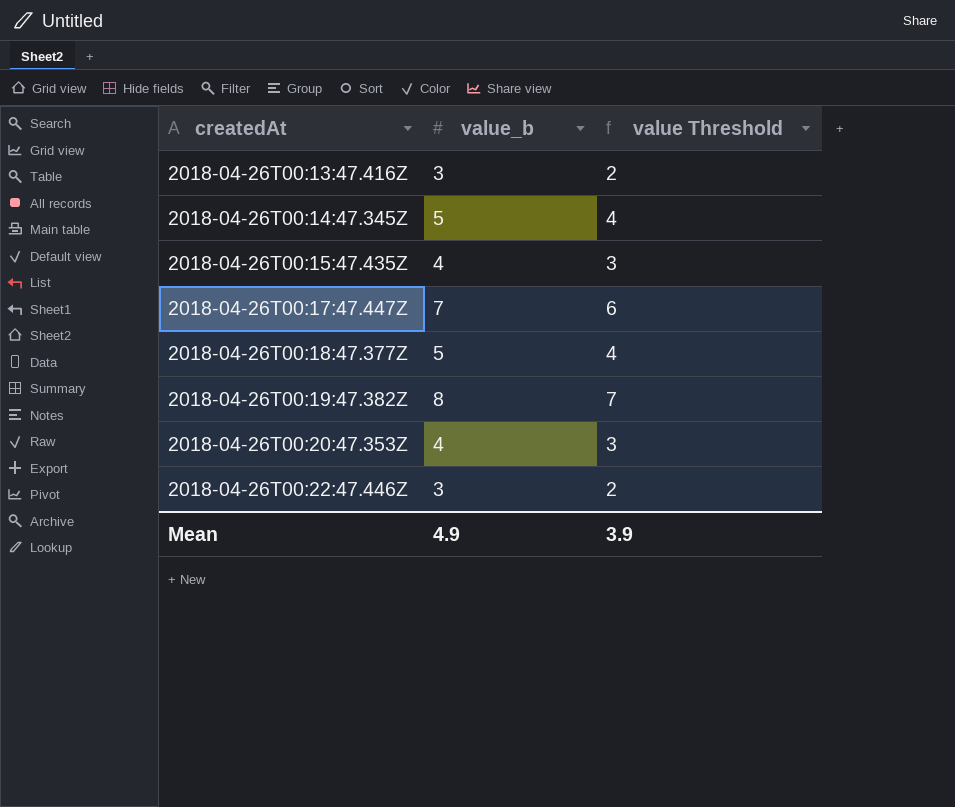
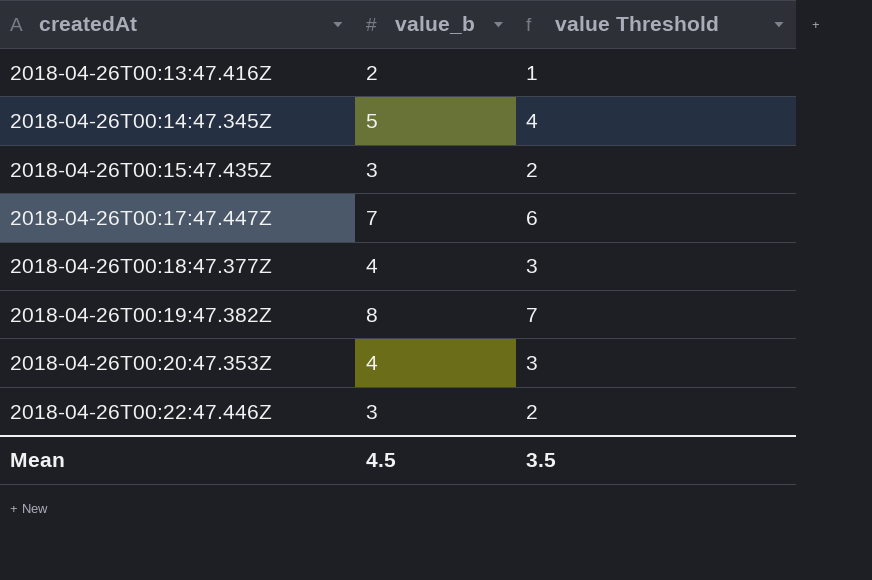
2018-04-26T00:13:47.416Z | value_b: 3 -> 2
2018-04-26T00:13:47.416Z | value Threshold: 2 -> 1
2018-04-26T00:15:47.435Z | value_b: 4 -> 3
2018-04-26T00:15:47.435Z | value Threshold: 3 -> 2
2018-04-26T00:18:47.377Z | value_b: 5 -> 4
2018-04-26T00:18:47.377Z | value Threshold: 4 -> 3
Mean | value_b: 4.9 -> 4.5
Mean | value Threshold: 3.9 -> 3.5

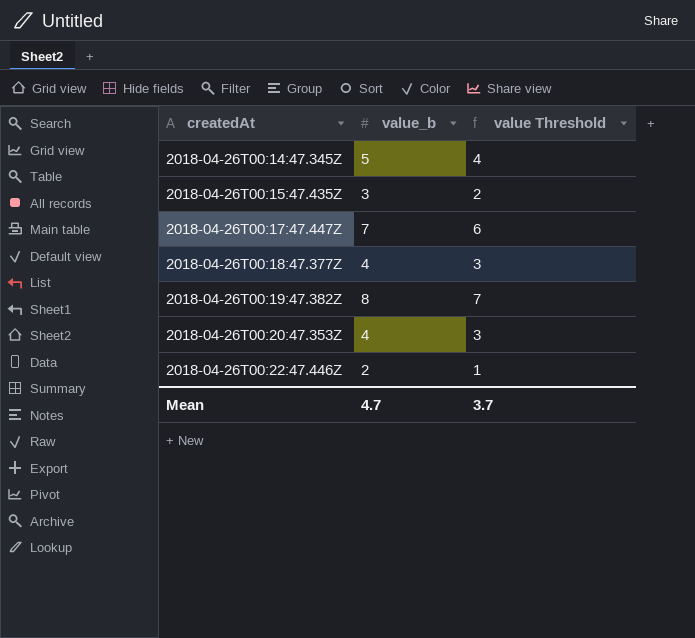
row 2018-04-26T00:13:47.416Z: 2 | 1 -> none
2018-04-26T00:22:47.446Z | value_b: 3 -> 2
2018-04-26T00:22:47.446Z | value Threshold: 2 -> 1
Mean | value_b: 4.5 -> 4.7
Mean | value Threshold: 3.5 -> 3.7

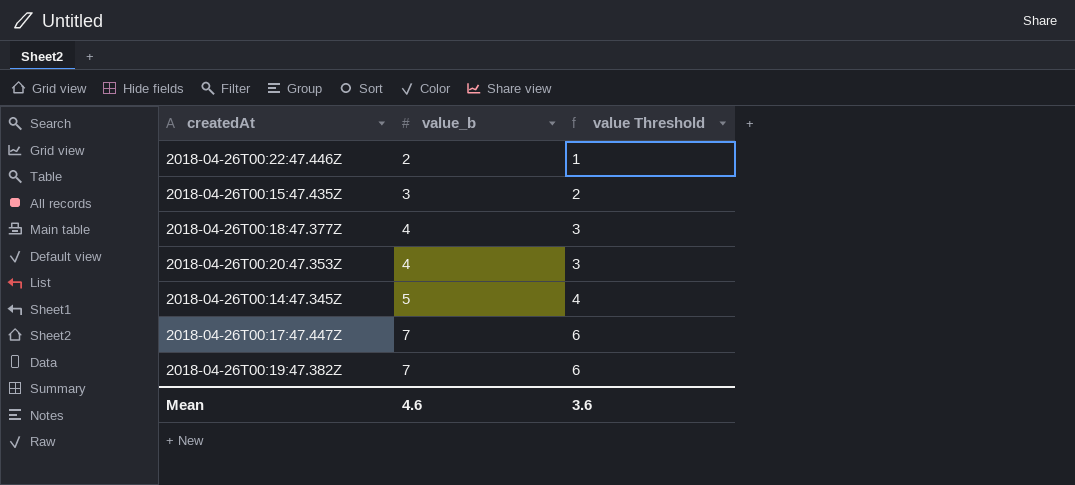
row order: createdAt ascending -> value_b ascending
2018-04-26T00:19:47.382Z | value_b: 8 -> 7
2018-04-26T00:19:47.382Z | value Threshold: 7 -> 6
Mean | value_b: 4.7 -> 4.6
Mean | value Threshold: 3.7 -> 3.6

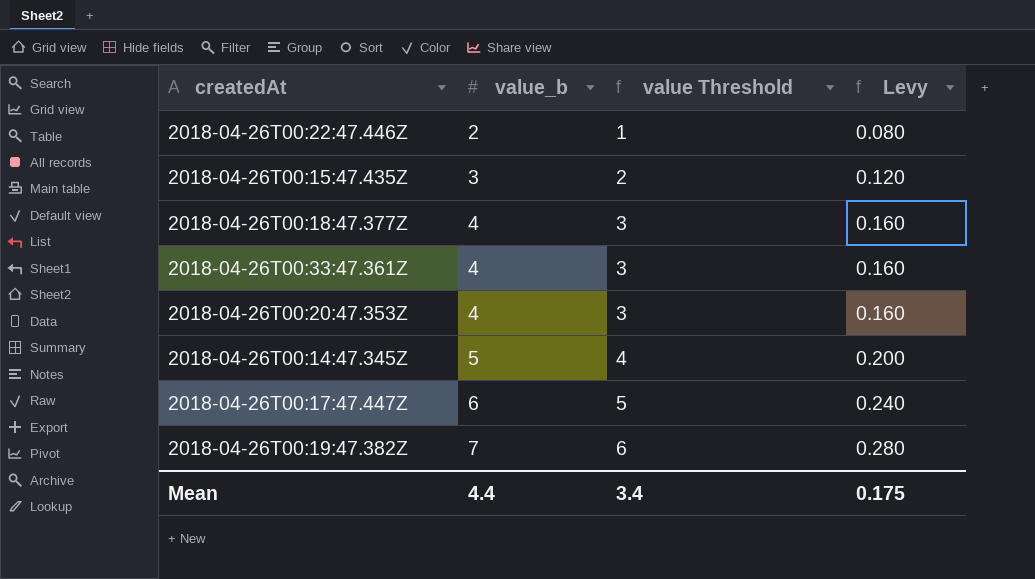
column Levy | formula: none -> [value_b] * 0.04
row 2018-04-26T00:33:47.361Z: none -> 4 | 3 | 0.160
2018-04-26T00:17:47.447Z | value_b: 7 -> 6
2018-04-26T00:17:47.447Z | value Threshold: 6 -> 5
Mean | value_b: 4.6 -> 4.4
Mean | value Threshold: 3.6 -> 3.4

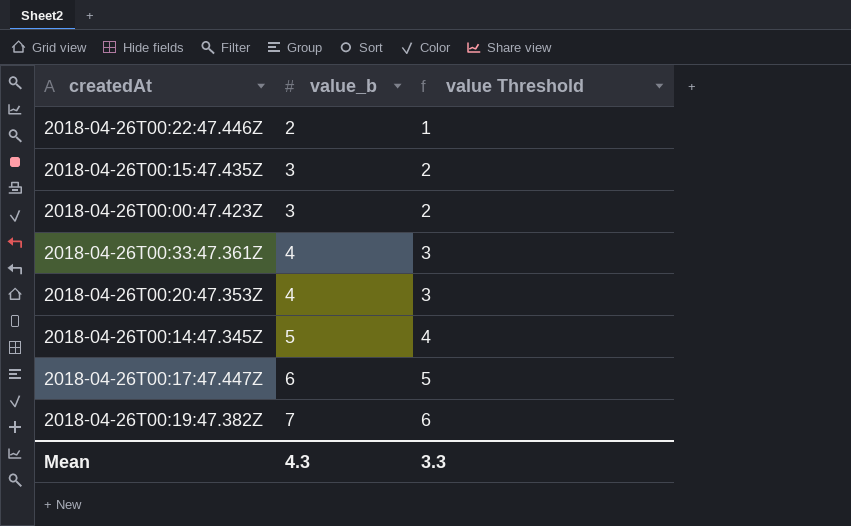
column Levy | formula: [value_b] * 0.04 -> none
row 2018-04-26T00:18:47.377Z: 4 | 3 | 0.160 -> none
row 2018-04-26T00:00:47.423Z: none -> 3 | 2
Mean | value_b: 4.4 -> 4.3
Mean | value Threshold: 3.4 -> 3.3

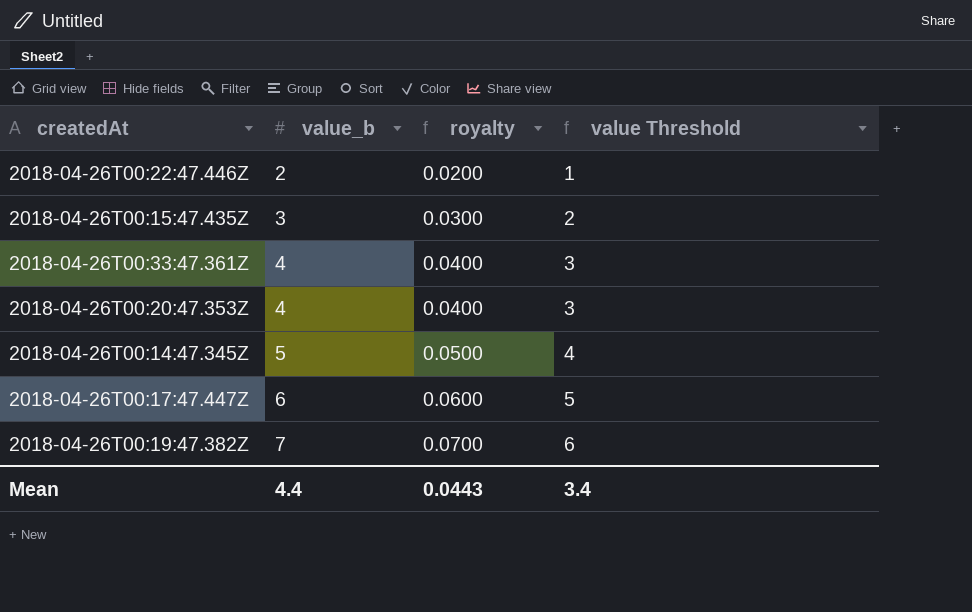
column royalty | formula: none -> [value_b] * 0.01
row 2018-04-26T00:00:47.423Z: 3 | 2 -> none
Mean | value_b: 4.3 -> 4.4
Mean | value Threshold: 3.3 -> 3.4

